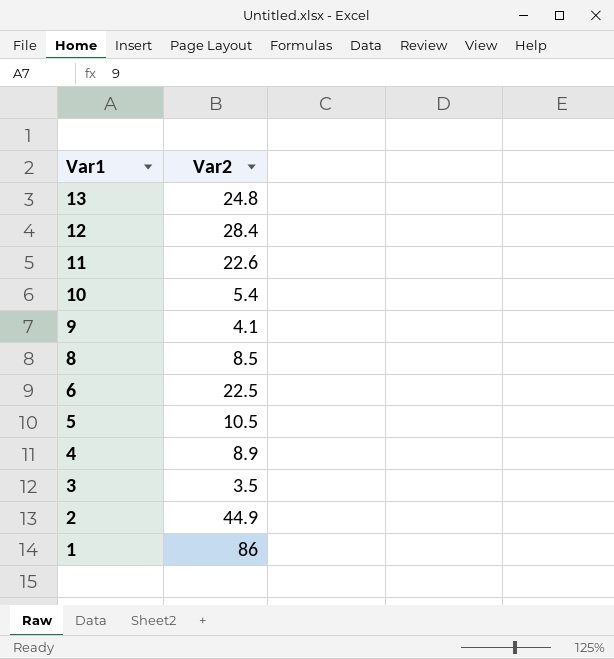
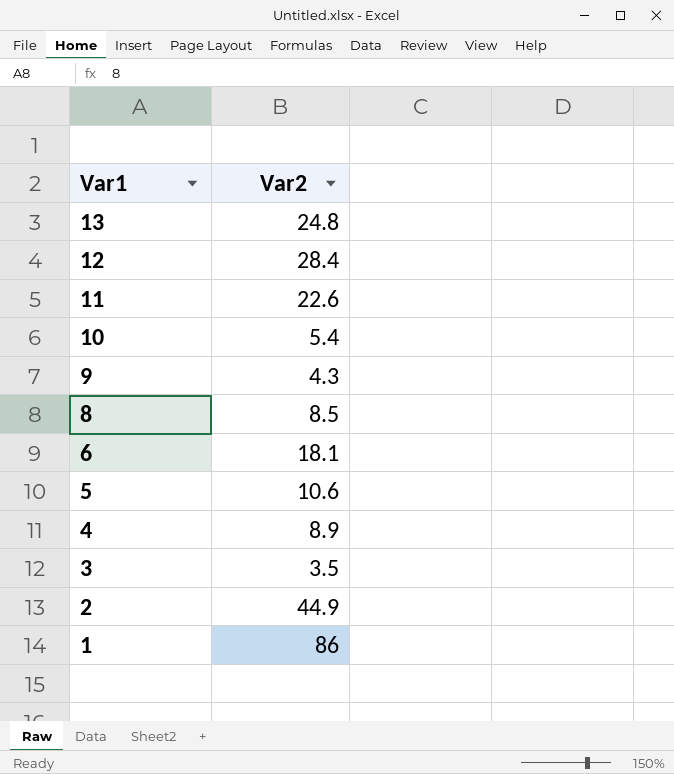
9 | Var2: 4.1 -> 4.3
6 | Var2: 22.5 -> 18.1
5 | Var2: 10.5 -> 10.6

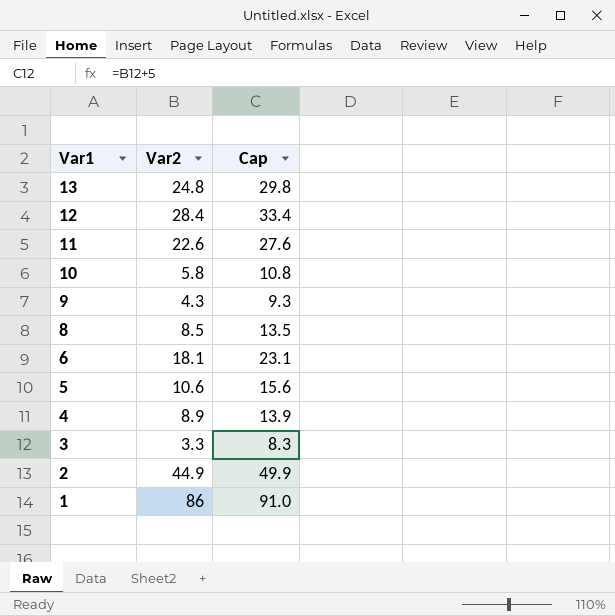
column Cap | formula: none -> [Var2] + 5
10 | Var2: 5.4 -> 5.8
3 | Var2: 3.5 -> 3.3

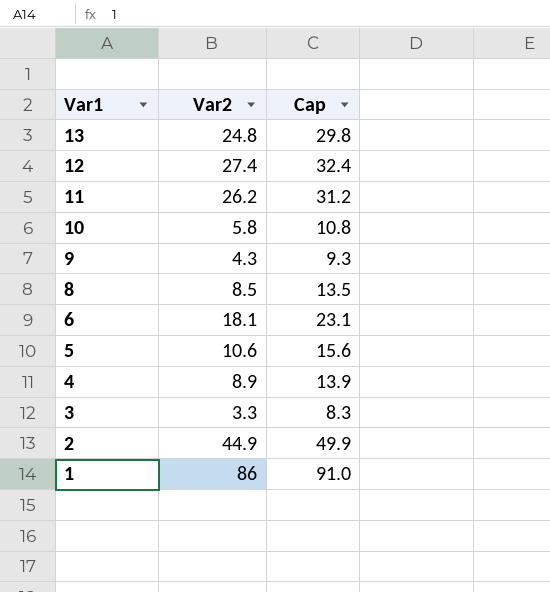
12 | Var2: 28.4 -> 27.4
12 | Cap: 33.4 -> 32.4
11 | Var2: 22.6 -> 26.2
11 | Cap: 27.6 -> 31.2

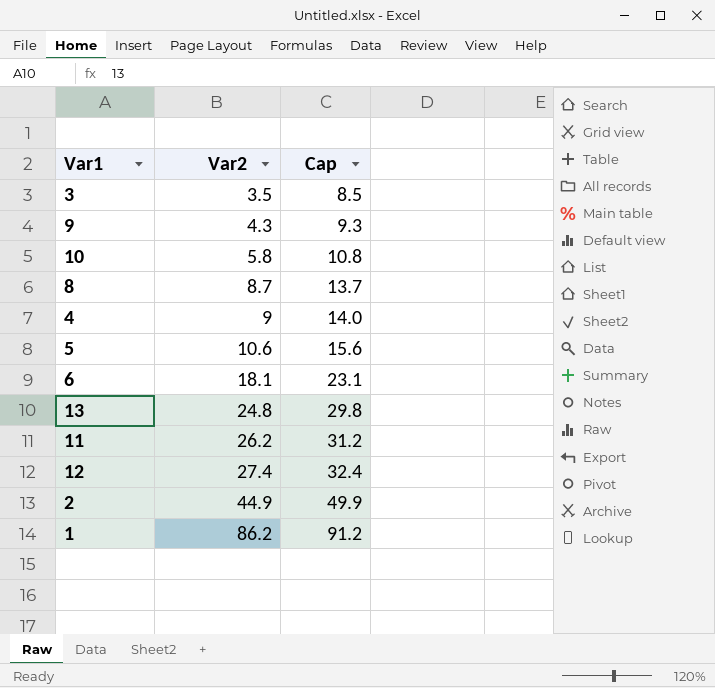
row order: Var1 descending -> Var2 ascending
3 | Var2: 3.3 -> 3.5
3 | Cap: 8.3 -> 8.5
8 | Var2: 8.5 -> 8.7
8 | Cap: 13.5 -> 13.7
4 | Var2: 8.9 -> 9
4 | Cap: 13.9 -> 14.0
1 | Var2: 86 -> 86.2
1 | Cap: 91.0 -> 91.2

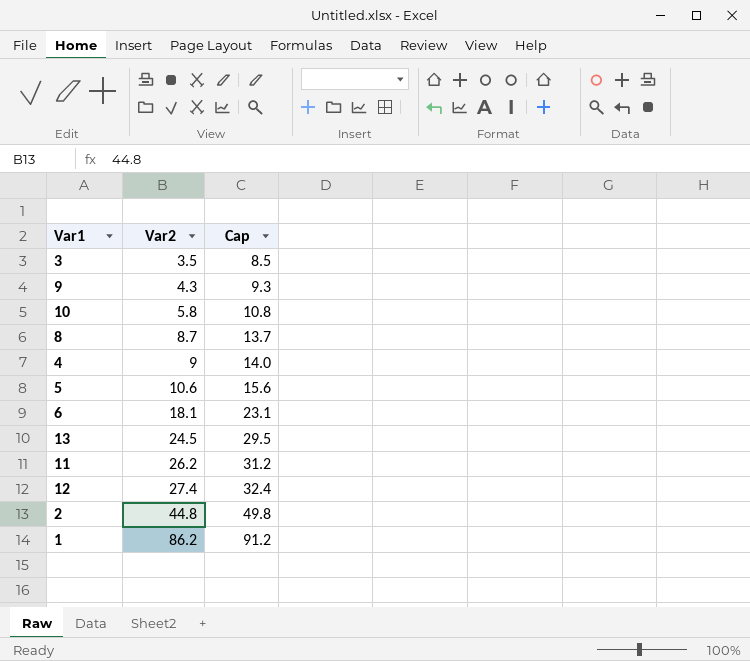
13 | Var2: 24.8 -> 24.5
13 | Cap: 29.8 -> 29.5
2 | Var2: 44.9 -> 44.8
2 | Cap: 49.9 -> 49.8

